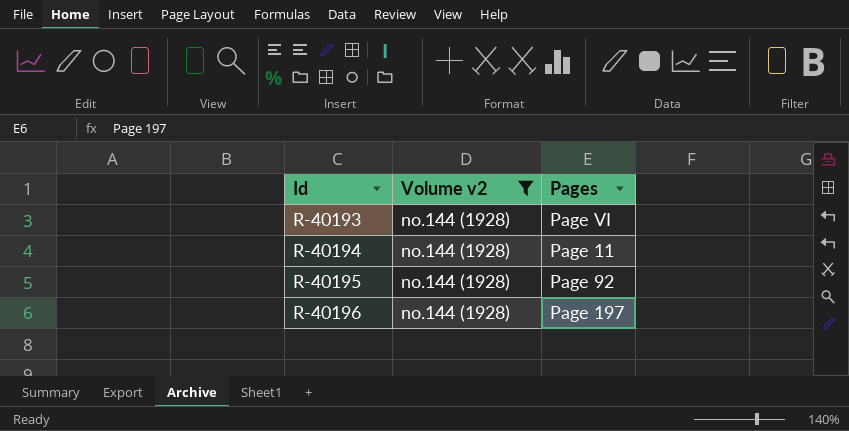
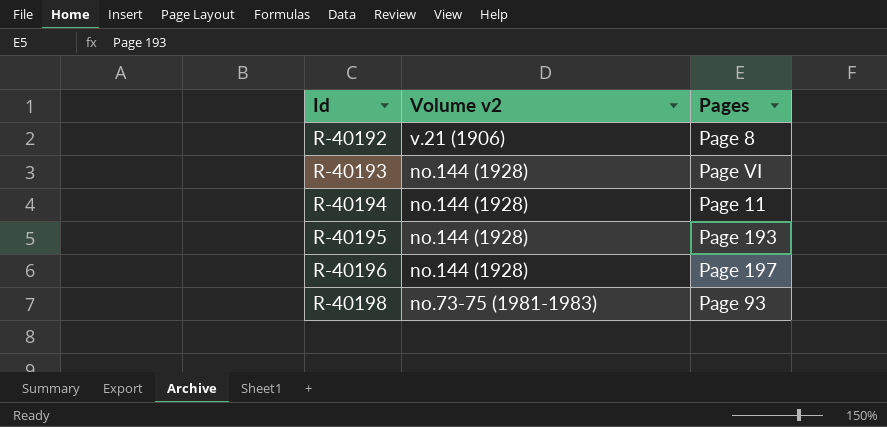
filter: Volume v2 = no.144 (1928) -> none
R-40195 | Pages: Page 92 -> Page 193

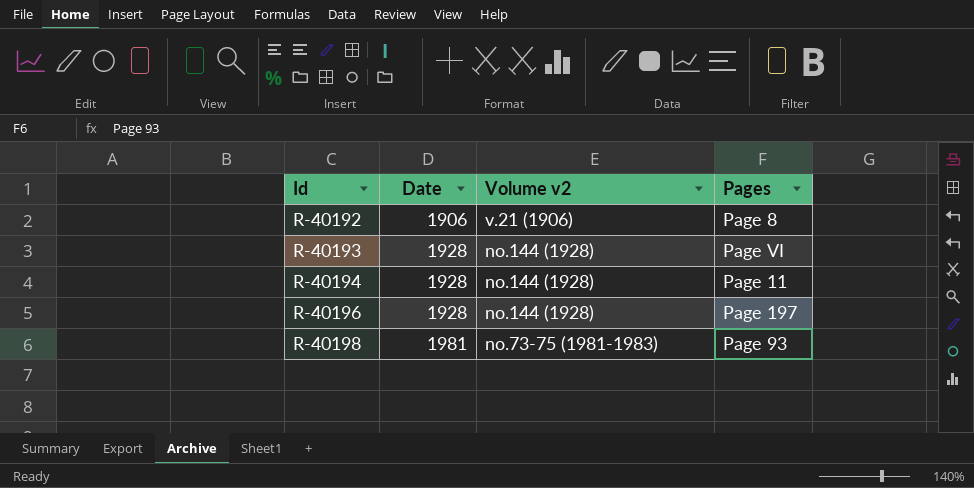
column Date | position: none -> 2
row R-40195: no.144 (1928) | Page 193 -> none

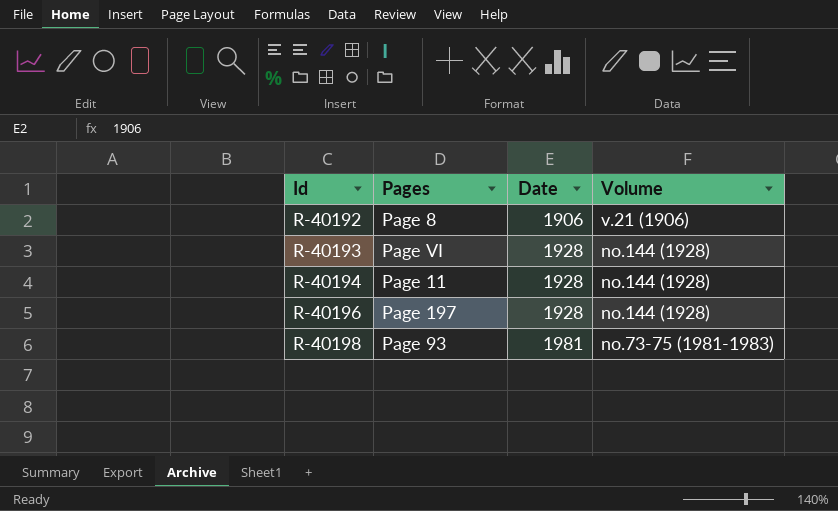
column Pages | position: 4 -> 2
column name: Volume v2 -> Volume

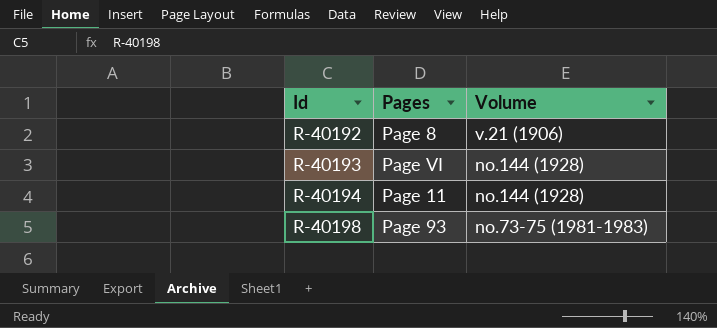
column Date | position: 3 -> none
row R-40196: Page 197 | 1928 | no.144 (1928) -> none

